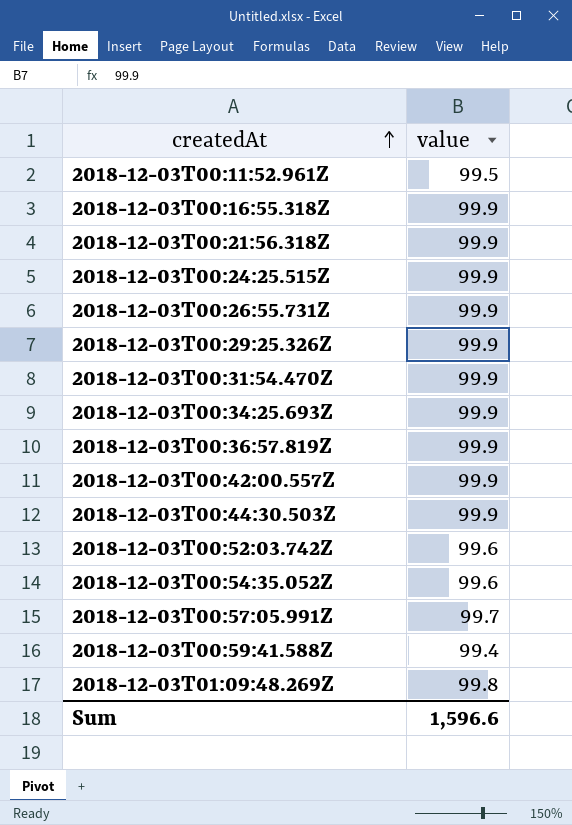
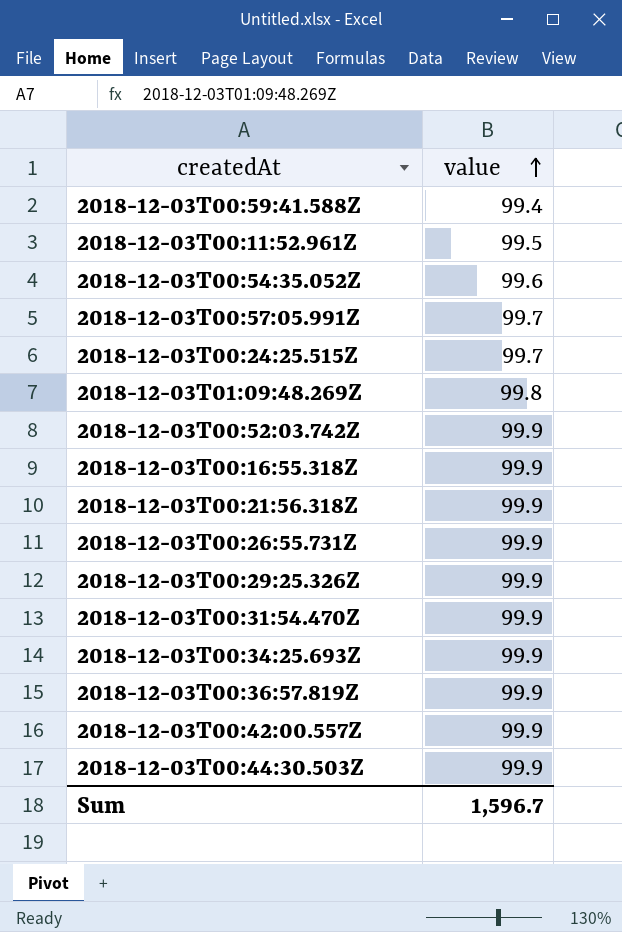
row order: createdAt ascending -> value ascending
2018-12-03T00:24:25.515Z | value: 99.9 -> 99.7
2018-12-03T00:52:03.742Z | value: 99.6 -> 99.9
Sum | value: 1,596.6 -> 1,596.7

